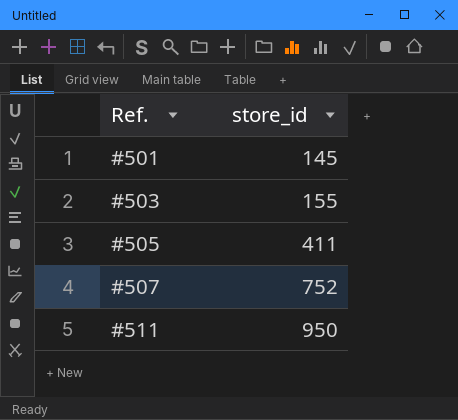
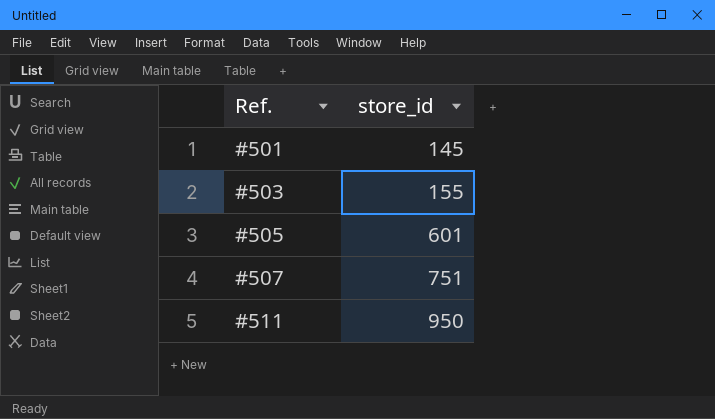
#505 | store_id: 411 -> 601
#507 | store_id: 752 -> 751

